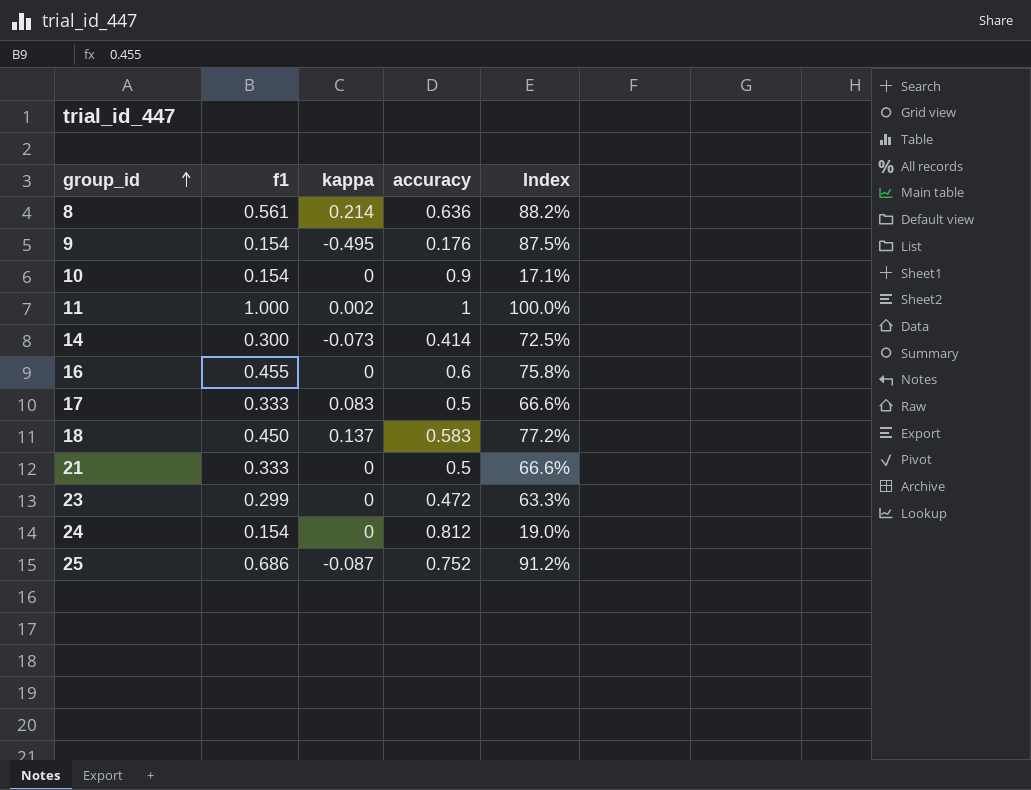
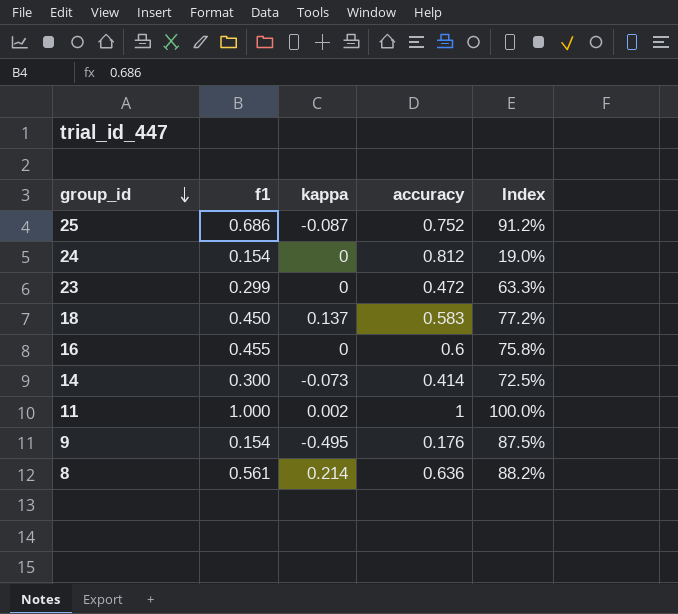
row order: group_id ascending -> group_id descending
row 10: 0.154 | 0 | 0.9 | 17.1% -> none
row 17: 0.333 | 0.083 | 0.5 | 66.6% -> none
row 21: 0.333 | 0 | 0.5 | 66.6% -> none

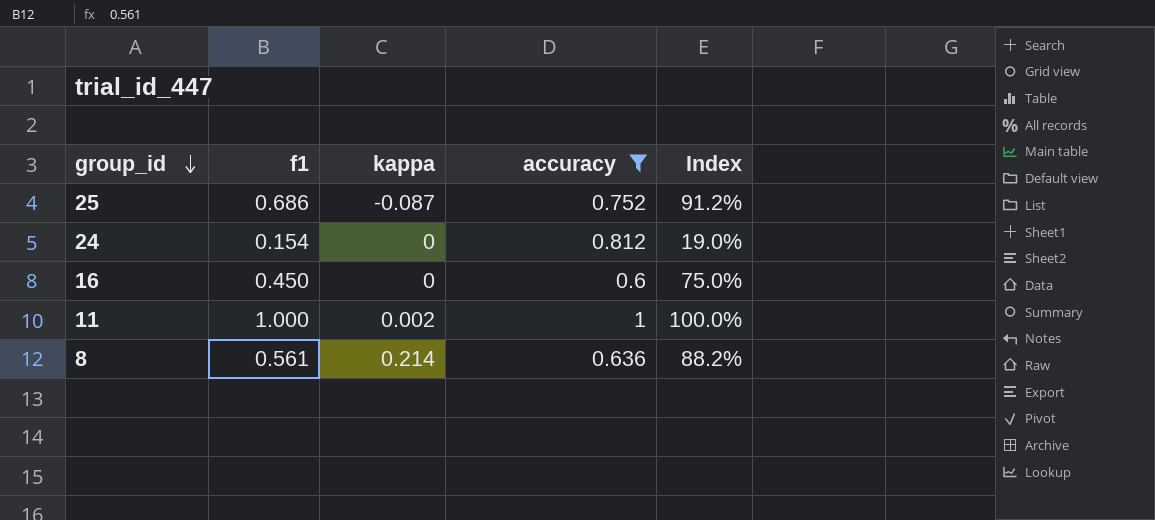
filter: none -> accuracy >= 0.6
16 | f1: 0.455 -> 0.450
16 | Index: 75.8% -> 75.0%

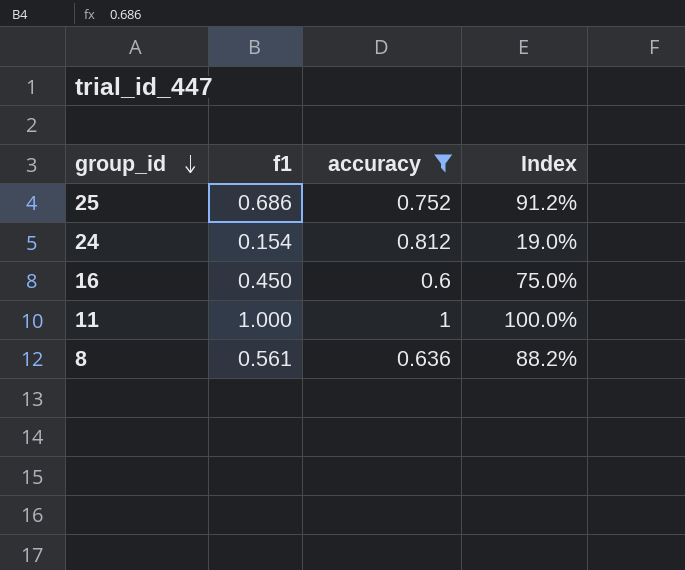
column kappa | position: 3 -> none

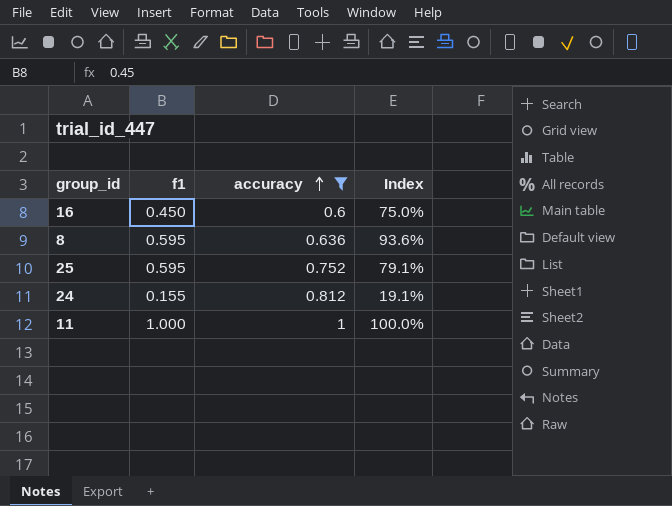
row order: group_id descending -> accuracy ascending
8 | f1: 0.561 -> 0.595
8 | Index: 88.2% -> 93.6%
25 | f1: 0.686 -> 0.595
25 | Index: 91.2% -> 79.1%
24 | f1: 0.154 -> 0.155
24 | Index: 19.0% -> 19.1%

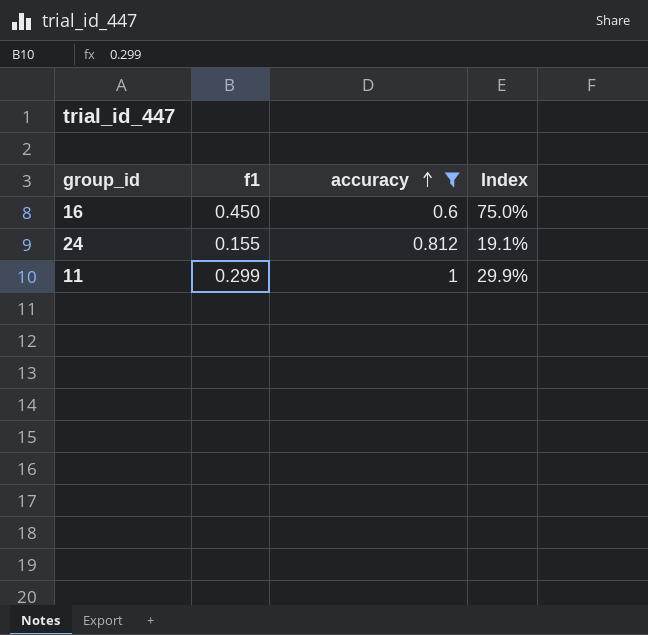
row 8: 0.595 | 0.636 | 93.6% -> none
row 25: 0.595 | 0.752 | 79.1% -> none
11 | f1: 1.000 -> 0.299
11 | Index: 100.0% -> 29.9%

